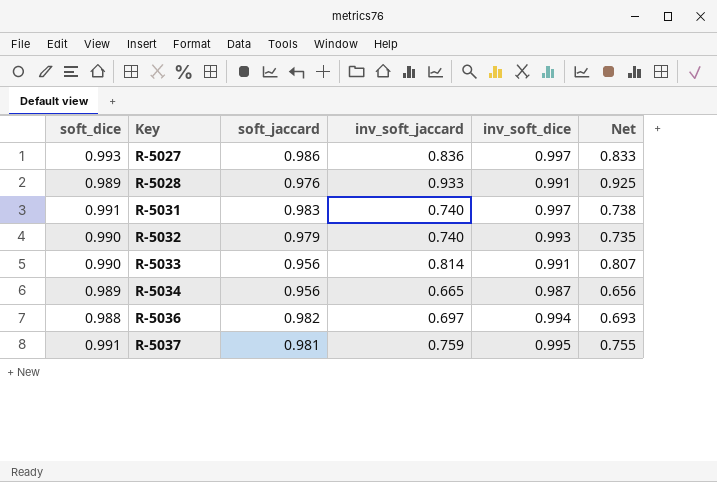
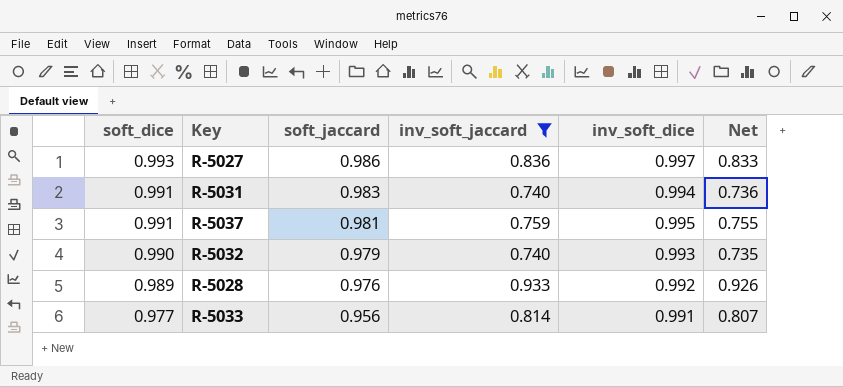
filter: none -> inv_soft_jaccard >= 0.740
row order: Key ascending -> soft_dice descending
R-5031 | inv_soft_dice: 0.997 -> 0.994
R-5031 | Net: 0.738 -> 0.736
R-5028 | inv_soft_dice: 0.991 -> 0.992
R-5028 | Net: 0.925 -> 0.926
R-5033 | soft_dice: 0.990 -> 0.977

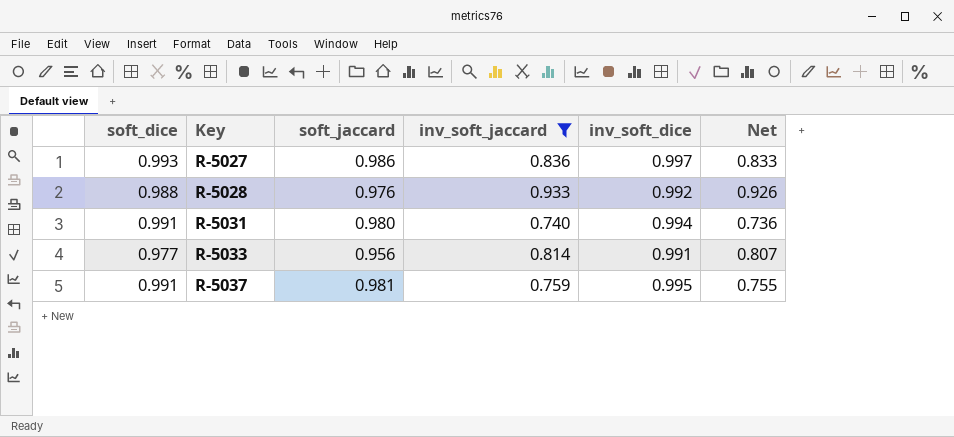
row order: soft_dice descending -> Key ascending
row R-5032: 0.990 | 0.979 | 0.740 | 0.993 | 0.735 -> none
R-5028 | soft_dice: 0.989 -> 0.988
R-5031 | soft_jaccard: 0.983 -> 0.980

